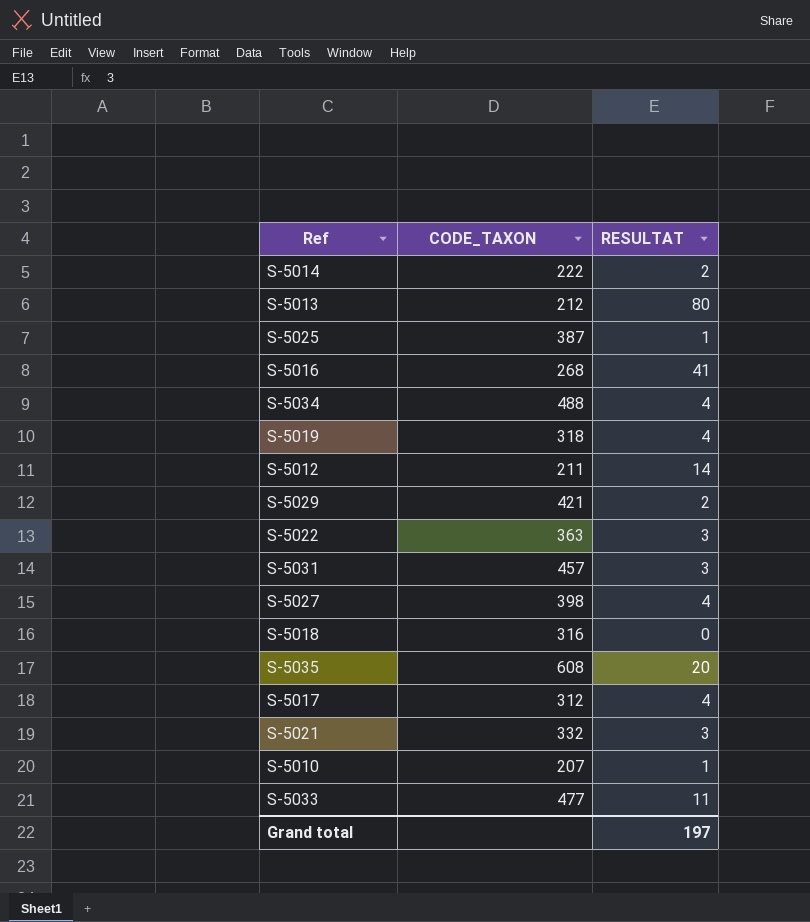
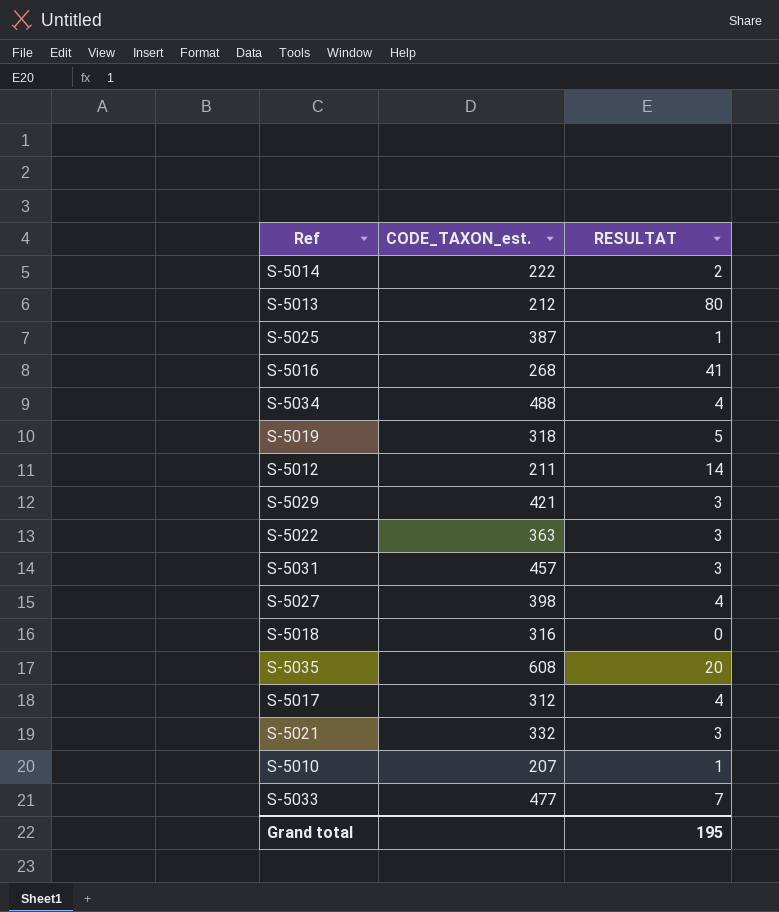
column name: CODE_TAXON -> CODE_TAXON_est.
S-5019 | RESULTAT: 4 -> 5
S-5029 | RESULTAT: 2 -> 3
S-5033 | RESULTAT: 11 -> 7
Grand total | RESULTAT: 197 -> 195

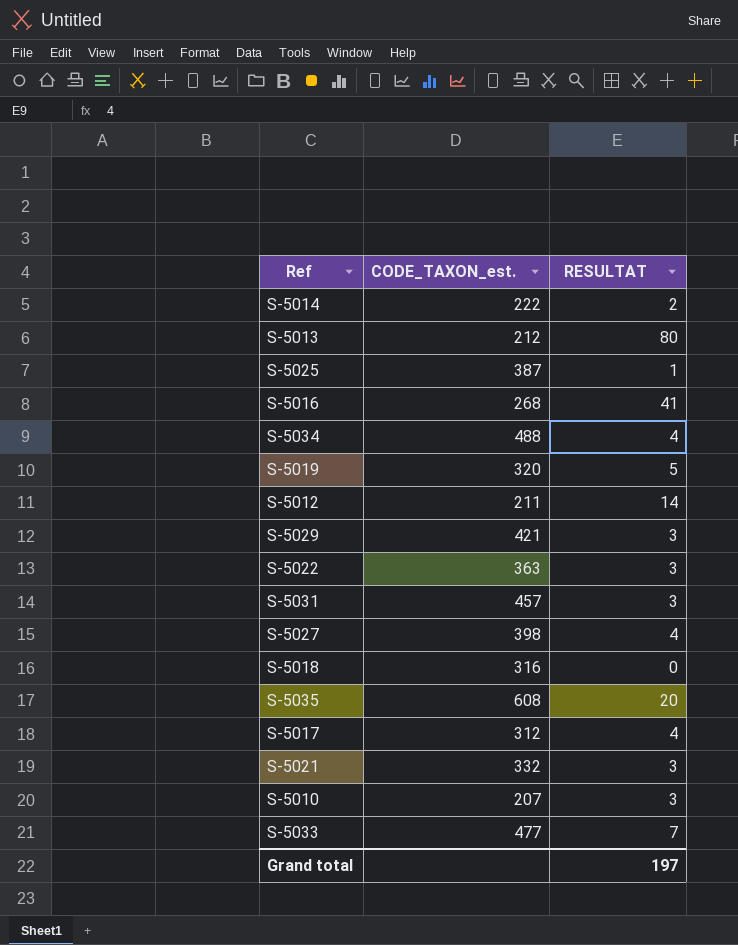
S-5019 | CODE_TAXON_est.: 318 -> 320
S-5010 | RESULTAT: 1 -> 3
Grand total | RESULTAT: 195 -> 197

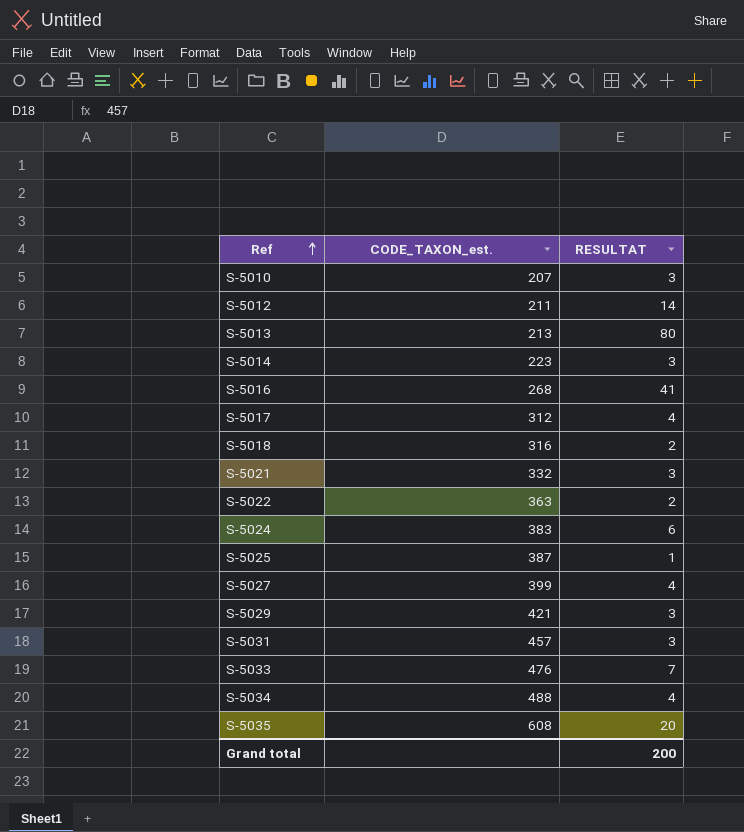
row order: none -> Ref ascending
row S-5019: 320 | 5 -> none
S-5013 | CODE_TAXON_est.: 212 -> 213
S-5014 | CODE_TAXON_est.: 222 -> 223
S-5014 | RESULTAT: 2 -> 3
S-5018 | RESULTAT: 0 -> 2
S-5022 | RESULTAT: 3 -> 2
row S-5024: none -> 383 | 6
S-5027 | CODE_TAXON_est.: 398 -> 399
S-5033 | CODE_TAXON_est.: 477 -> 476
Grand total | RESULTAT: 197 -> 200

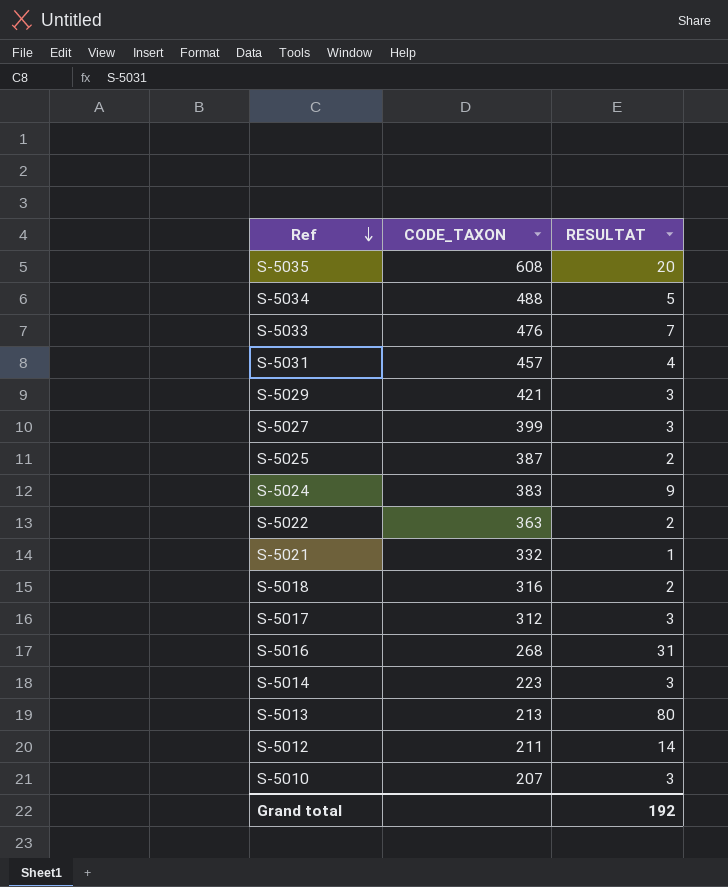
row order: Ref ascending -> Ref descending
column name: CODE_TAXON_est. -> CODE_TAXON
S-5034 | RESULTAT: 4 -> 5
S-5031 | RESULTAT: 3 -> 4
S-5027 | RESULTAT: 4 -> 3
S-5025 | RESULTAT: 1 -> 2
S-5024 | RESULTAT: 6 -> 9
S-5021 | RESULTAT: 3 -> 1
S-5017 | RESULTAT: 4 -> 3
S-5016 | RESULTAT: 41 -> 31
Grand total | RESULTAT: 200 -> 192

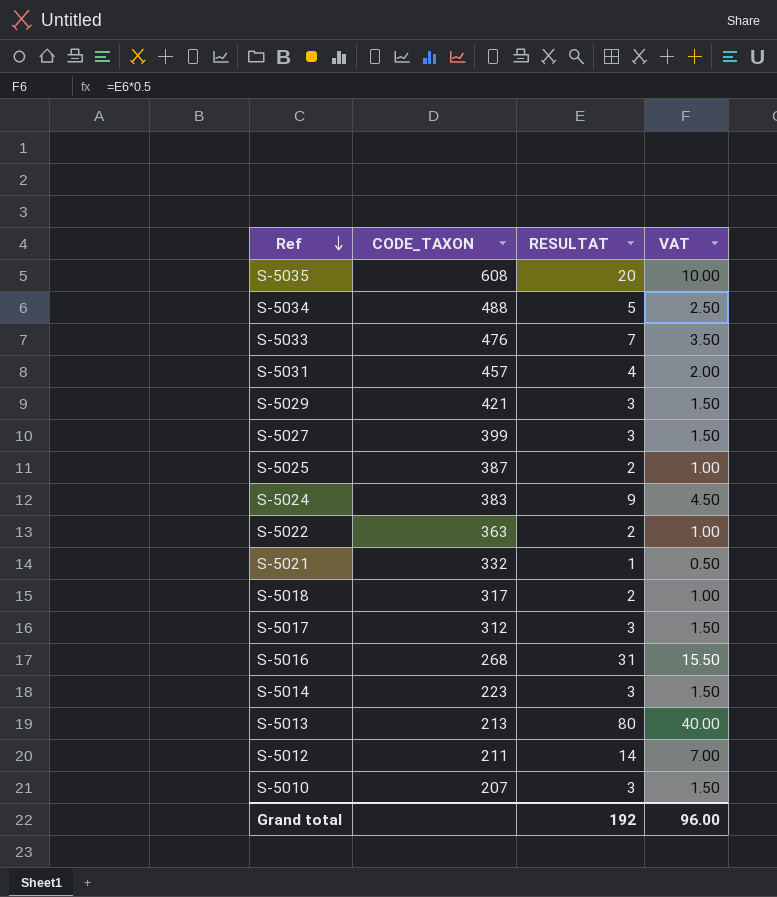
column VAT | formula: none -> [RESULTAT] * 0.5
S-5018 | CODE_TAXON: 316 -> 317

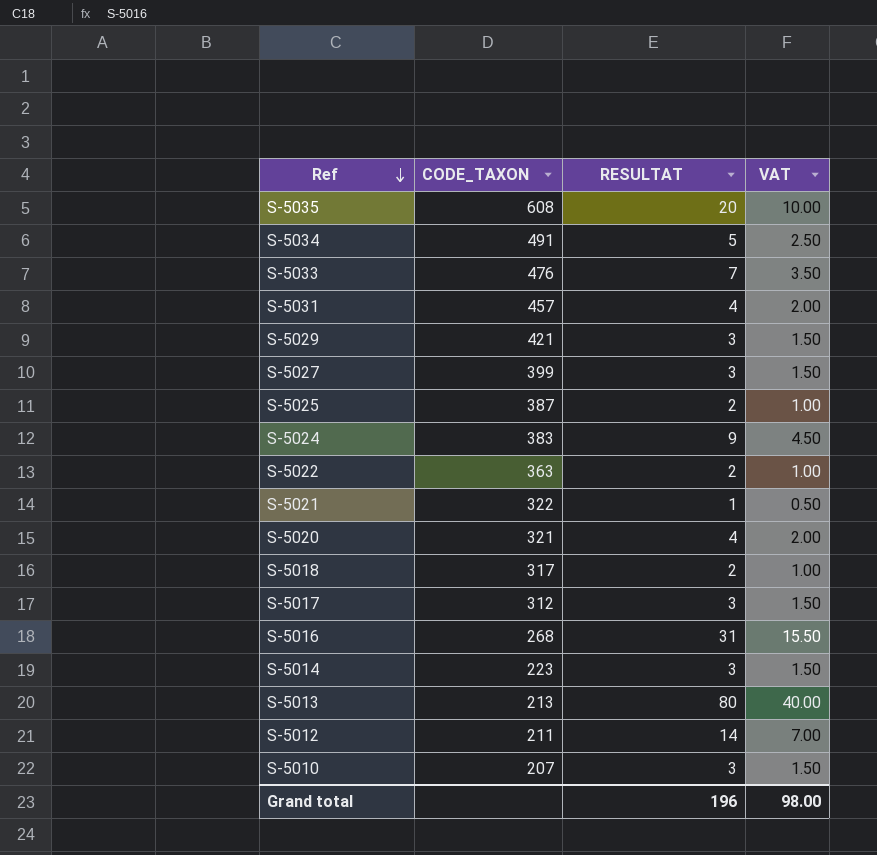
S-5034 | CODE_TAXON: 488 -> 491
S-5021 | CODE_TAXON: 332 -> 322
row S-5020: none -> 321 | 4 | 2.00
Grand total | RESULTAT: 192 -> 196
Grand total | VAT: 96.00 -> 98.00

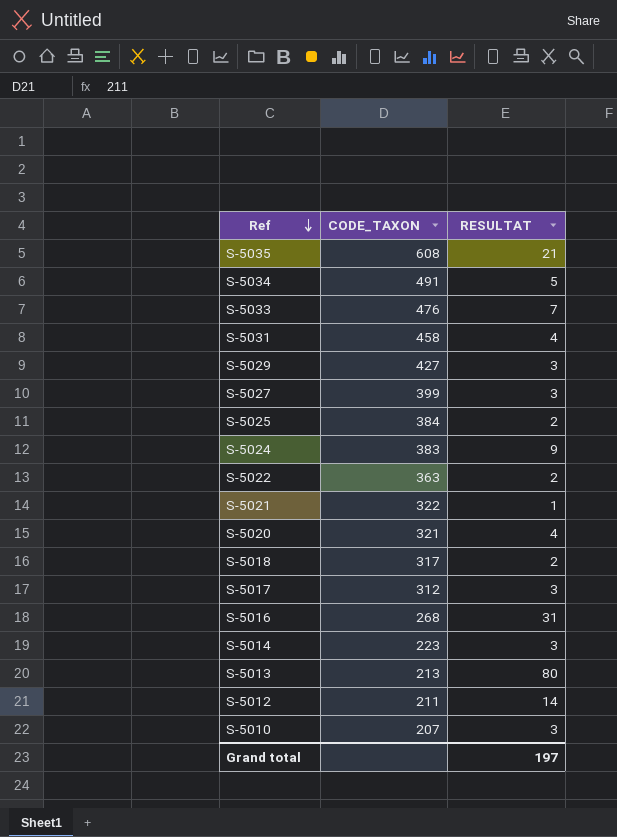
column VAT | formula: [RESULTAT] * 0.5 -> none
S-5035 | RESULTAT: 20 -> 21
S-5031 | CODE_TAXON: 457 -> 458
S-5029 | CODE_TAXON: 421 -> 427
S-5025 | CODE_TAXON: 387 -> 384
Grand total | RESULTAT: 196 -> 197

